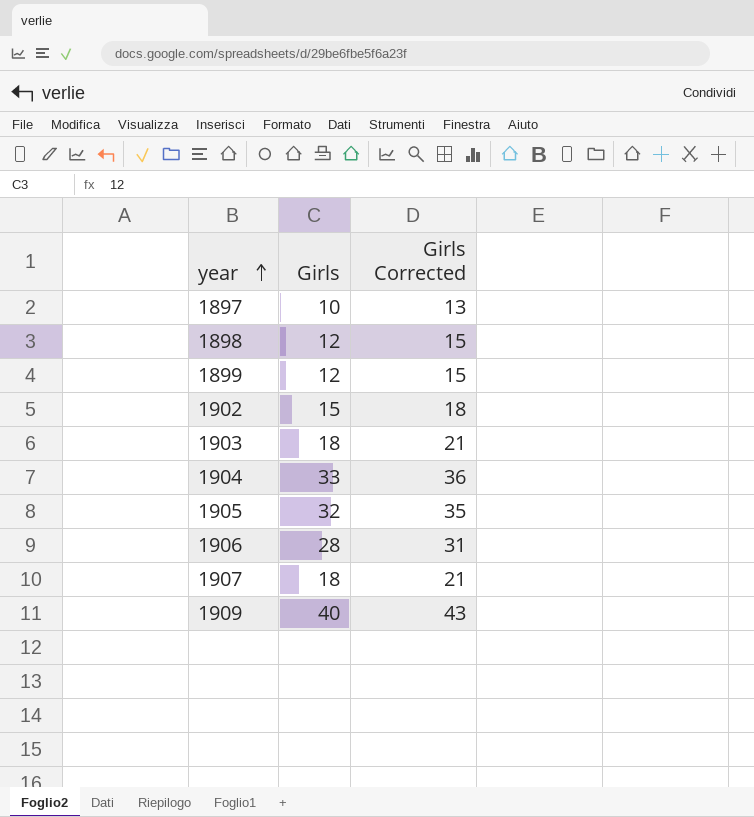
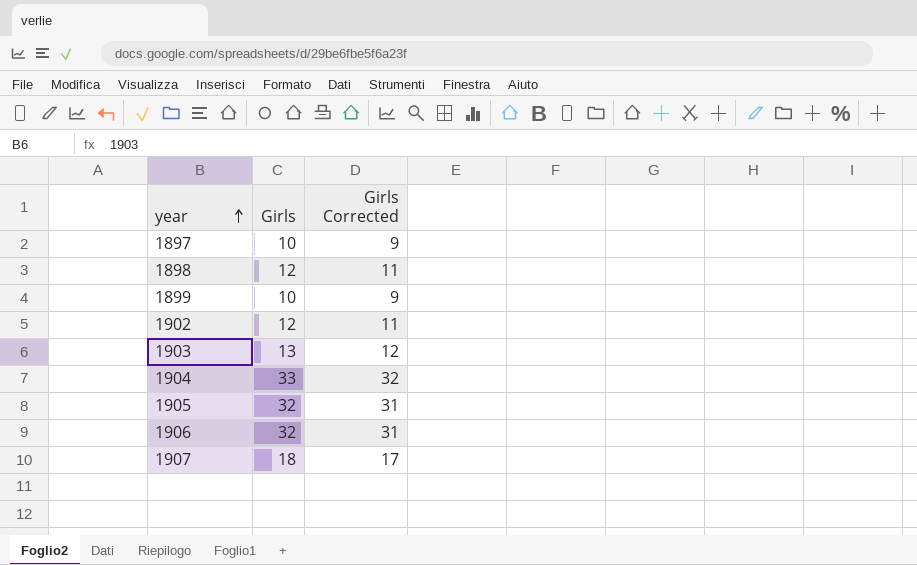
column Girls Corrected | formula: [Girls] + 3 -> [Girls] - 1
row 1909: 40 | 43 -> none
1899 | Girls: 12 -> 10
1902 | Girls: 15 -> 12
1903 | Girls: 18 -> 13
1906 | Girls: 28 -> 32

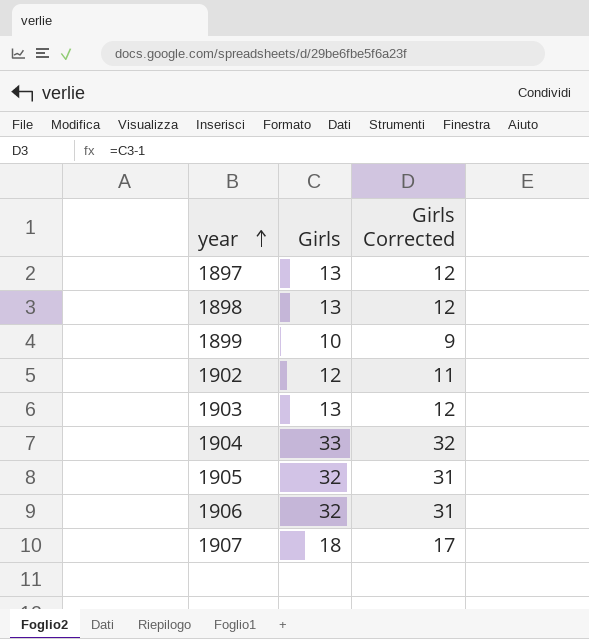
1897 | Girls: 10 -> 13
1897 | Girls Corrected: 9 -> 12
1898 | Girls: 12 -> 13
1898 | Girls Corrected: 11 -> 12

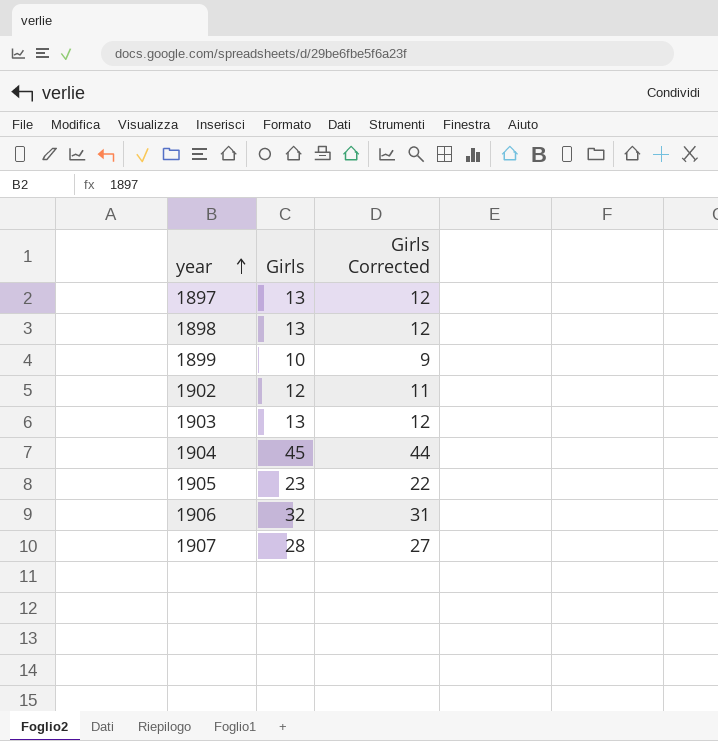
1904 | Girls: 33 -> 45
1904 | Girls Corrected: 32 -> 44
1905 | Girls: 32 -> 23
1905 | Girls Corrected: 31 -> 22
1907 | Girls: 18 -> 28
1907 | Girls Corrected: 17 -> 27

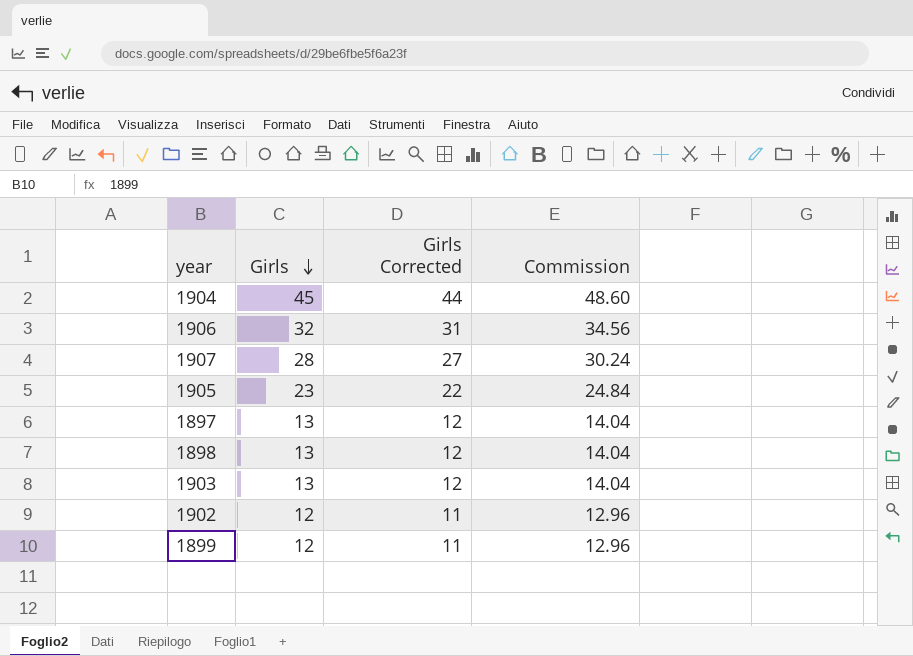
row order: year ascending -> Girls descending
column Commission | formula: none -> [Girls] * 1.08
1899 | Girls: 10 -> 12
1899 | Girls Corrected: 9 -> 11

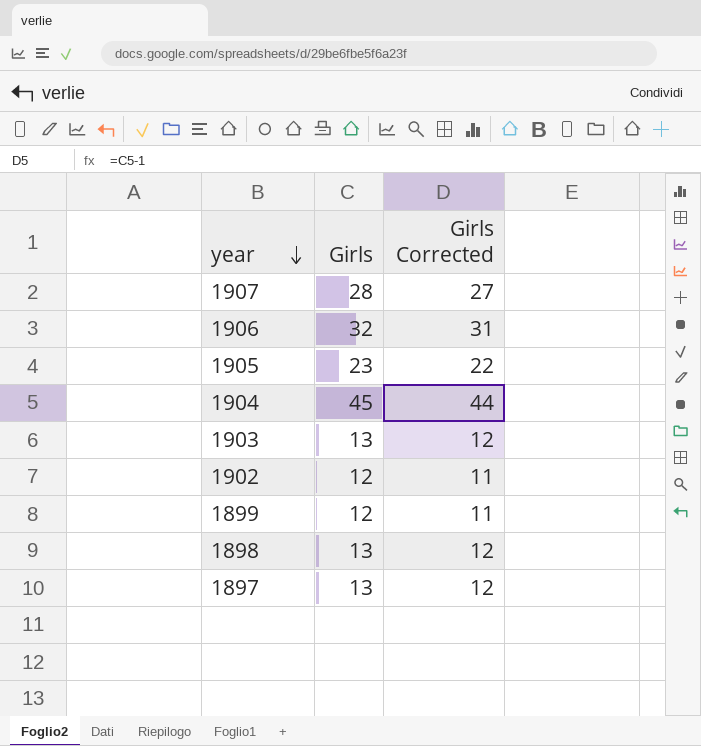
row order: Girls descending -> year descending
column Commission | formula: [Girls] * 1.08 -> none

